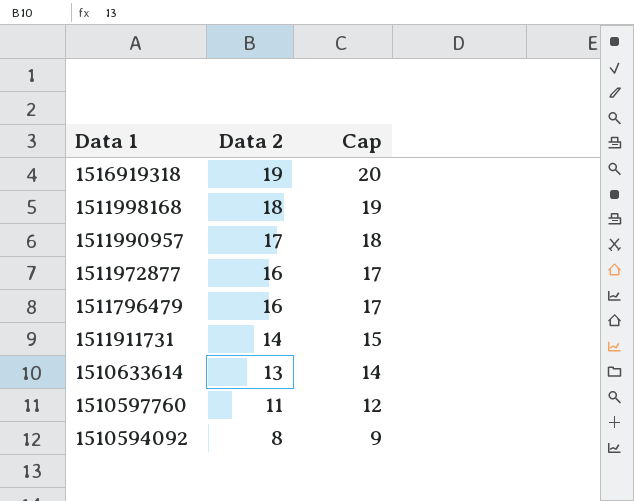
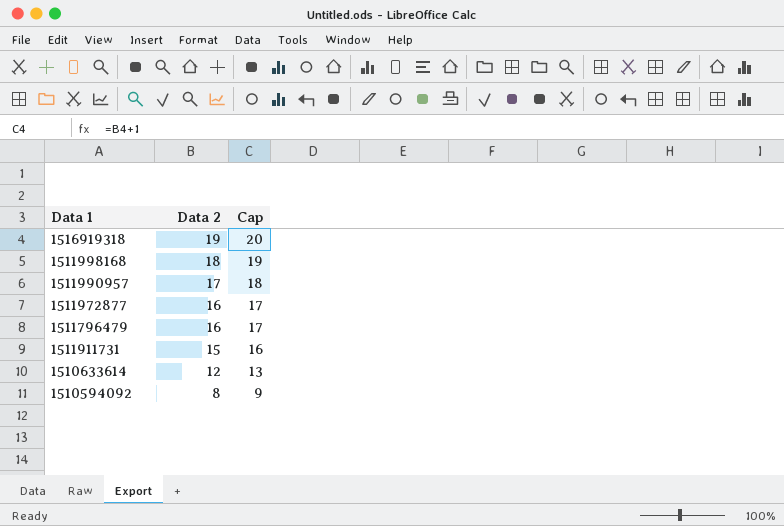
row 1510597760: 11 | 12 -> none
1511911731 | Data 2: 14 -> 15
1511911731 | Cap: 15 -> 16
1510633614 | Data 2: 13 -> 12
1510633614 | Cap: 14 -> 13

